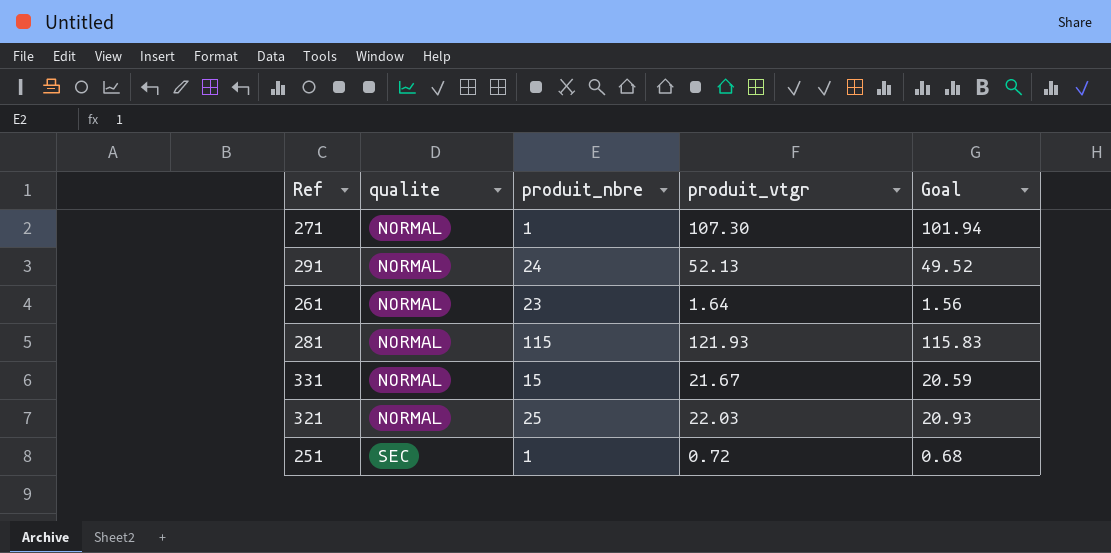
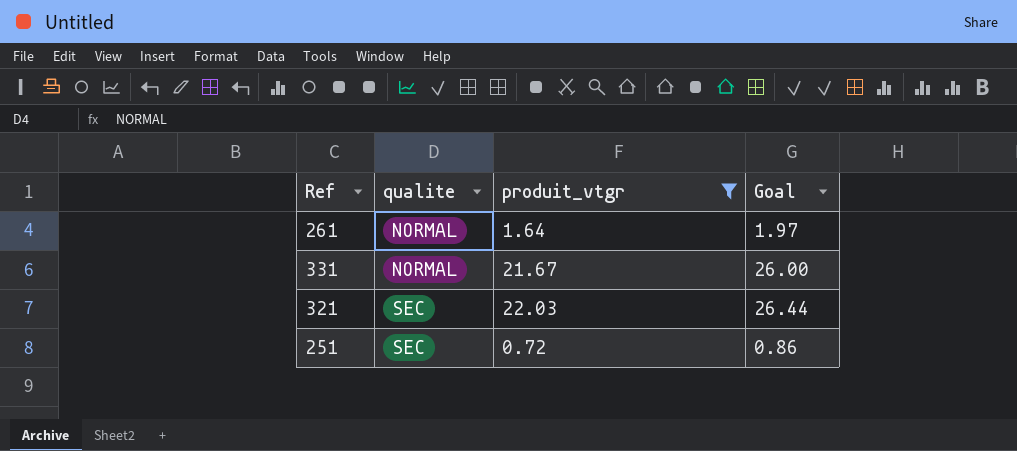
filter: none -> produit_vtgr <= 22.03
column produit_nbre | position: 3 -> none
column Goal | formula: [produit_vtgr] * 0.95 -> [produit_vtgr] * 1.2
321 | qualite: NORMAL -> SEC

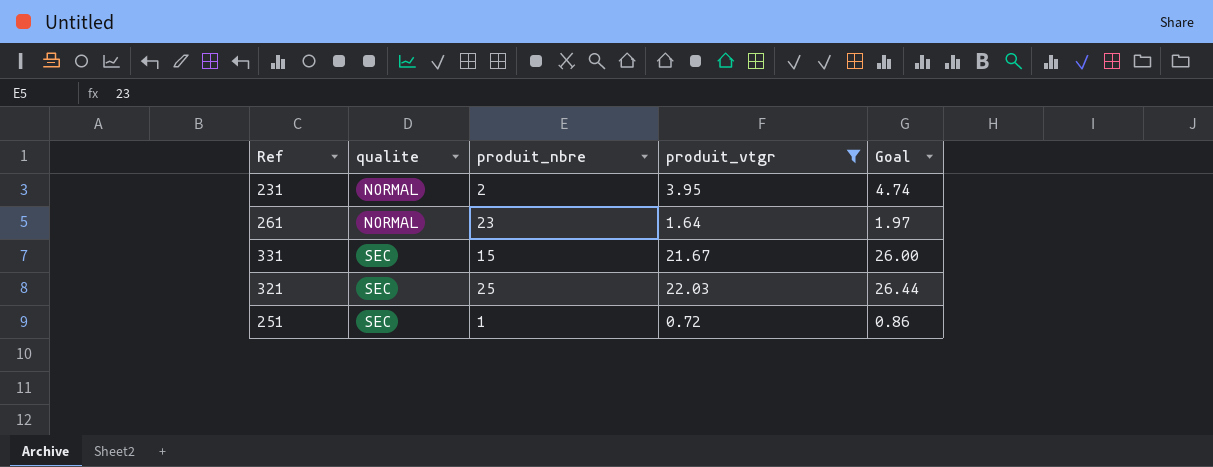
column produit_nbre | position: none -> 3
row 231: none -> NORMAL | 2 | 3.95 | 4.74
331 | qualite: NORMAL -> SEC

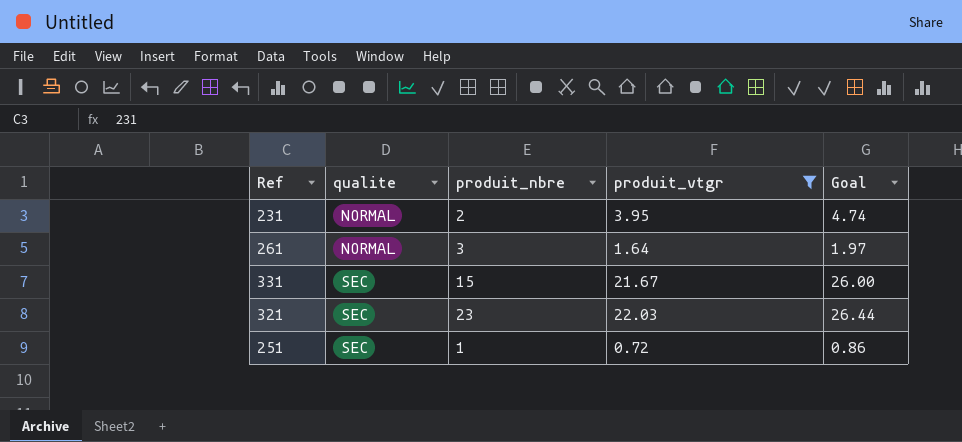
261 | produit_nbre: 23 -> 3
321 | produit_nbre: 25 -> 23

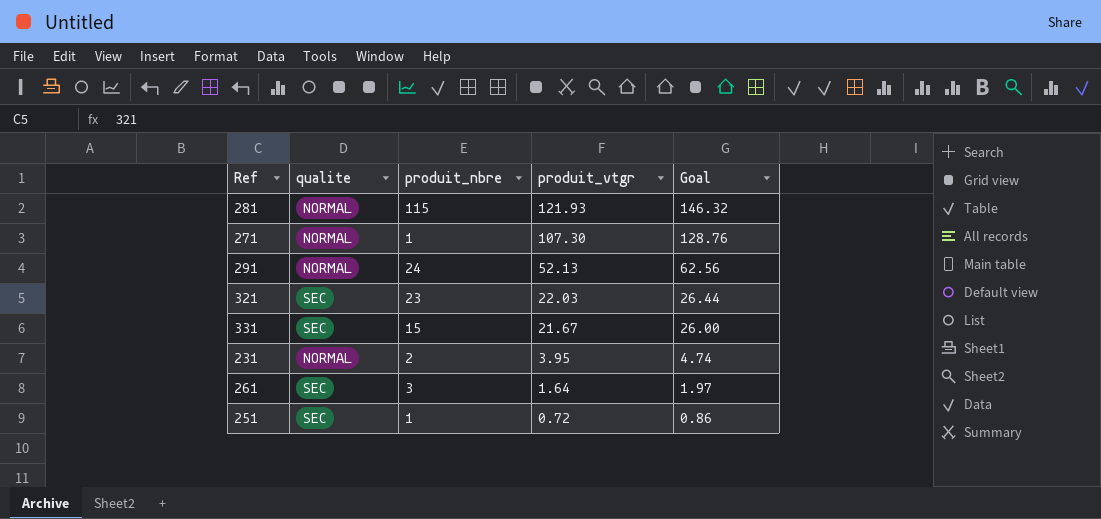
filter: produit_vtgr <= 22.03 -> none
row order: qualite ascending -> produit_vtgr descending
261 | qualite: NORMAL -> SEC

